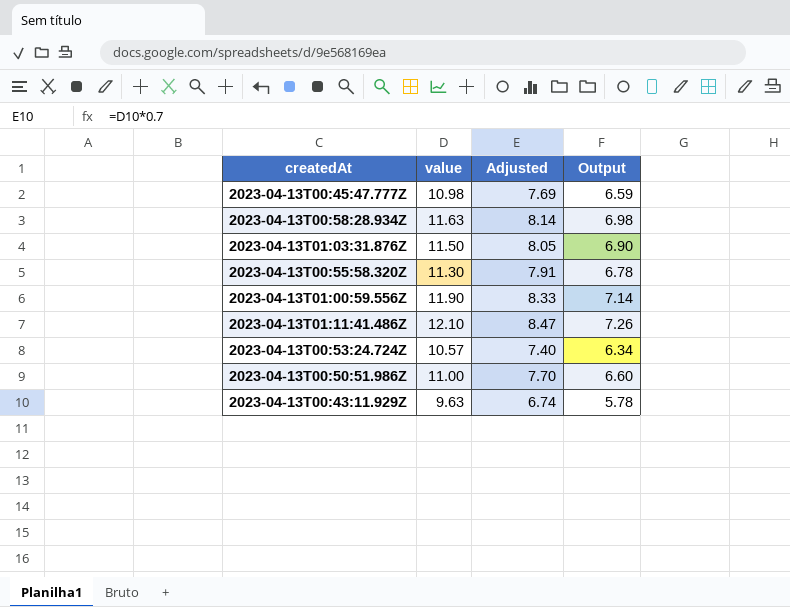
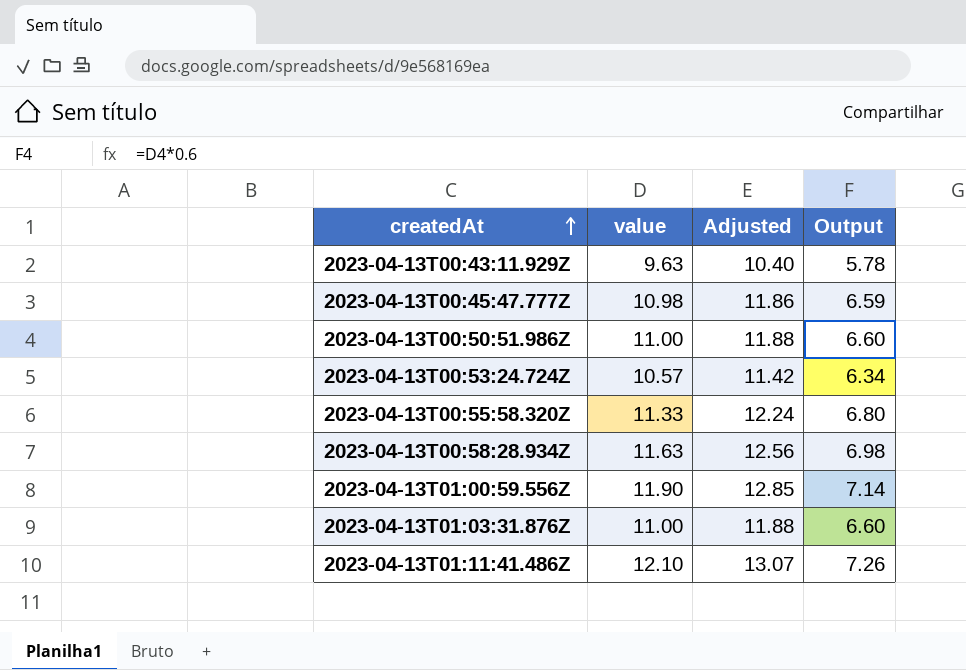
row order: none -> createdAt ascending
column Adjusted | formula: [value] * 0.7 -> [value] * 1.08
2023-04-13T00:55:58.320Z | value: 11.30 -> 11.33
2023-04-13T00:55:58.320Z | Output: 6.78 -> 6.80
2023-04-13T01:03:31.876Z | value: 11.50 -> 11.00
2023-04-13T01:03:31.876Z | Output: 6.90 -> 6.60

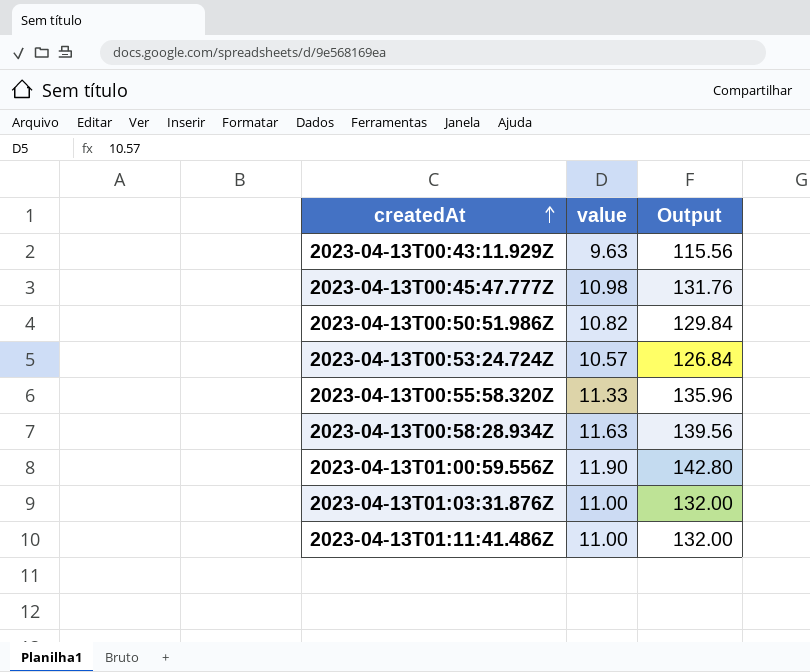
column Adjusted | formula: [value] * 1.08 -> none
column Output | formula: [value] * 0.6 -> [value] * 12
2023-04-13T00:50:51.986Z | value: 11.00 -> 10.82
2023-04-13T01:11:41.486Z | value: 12.10 -> 11.00

